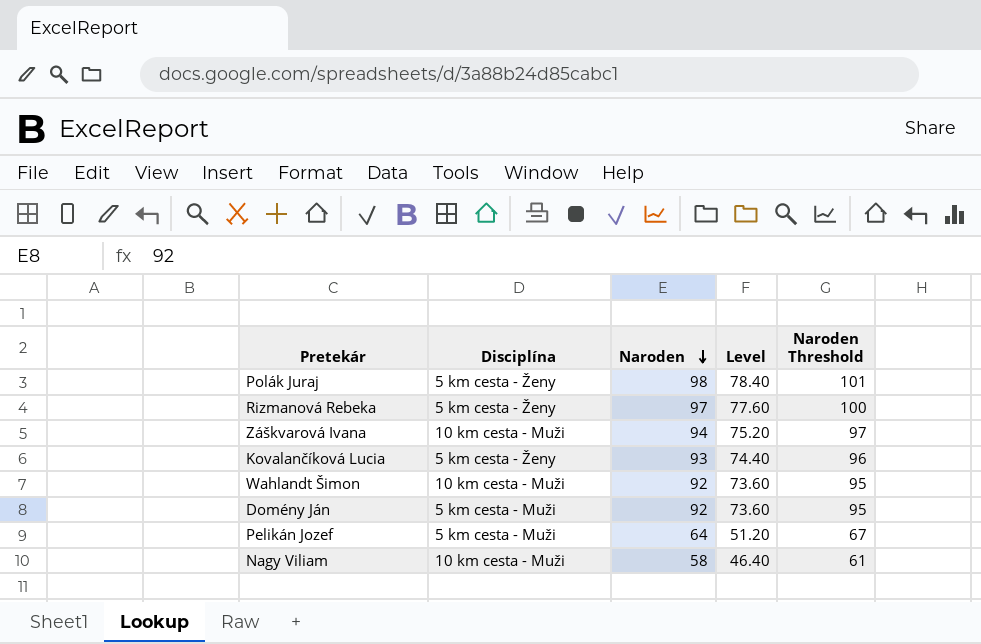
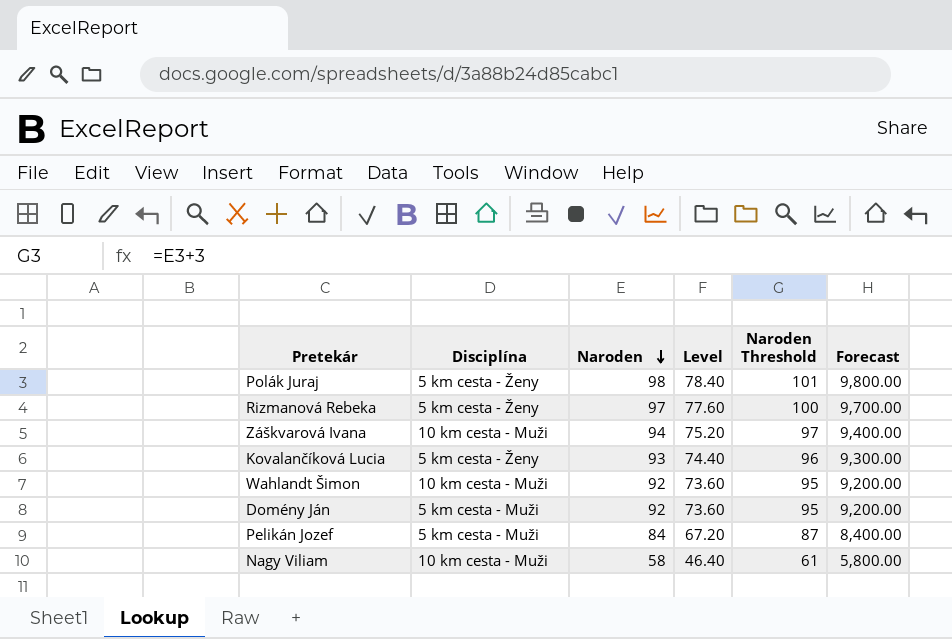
column Forecast | formula: none -> [Naroden] * 100
Pelikán Jozef | Naroden: 64 -> 84
Pelikán Jozef | Level: 51.20 -> 67.20
Pelikán Jozef | Naroden Threshold: 67 -> 87

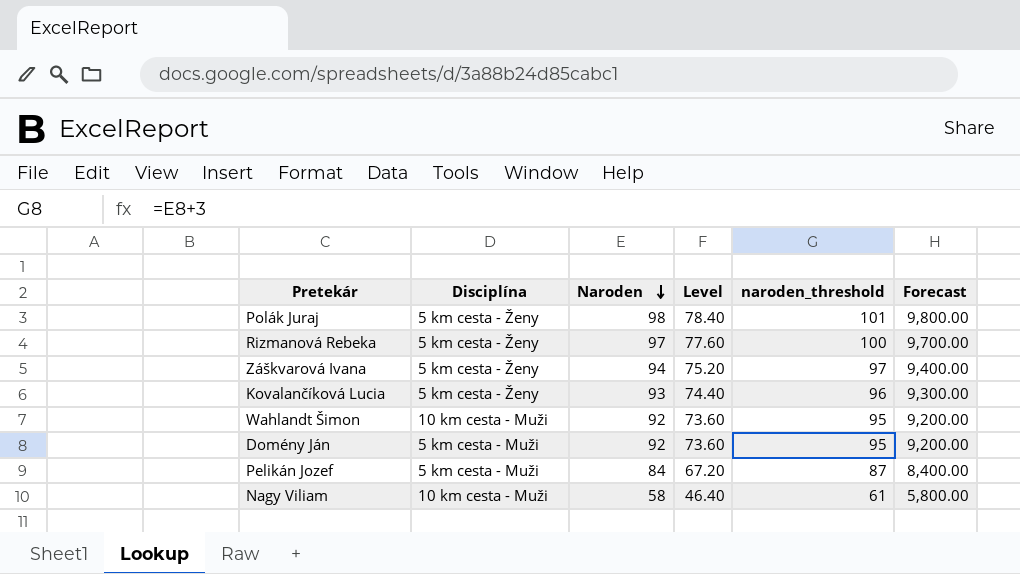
column name: Naroden Threshold -> naroden_threshold
Záškvarová Ivana | Disciplína: 10 km cesta - Muži -> 5 km cesta - Ženy

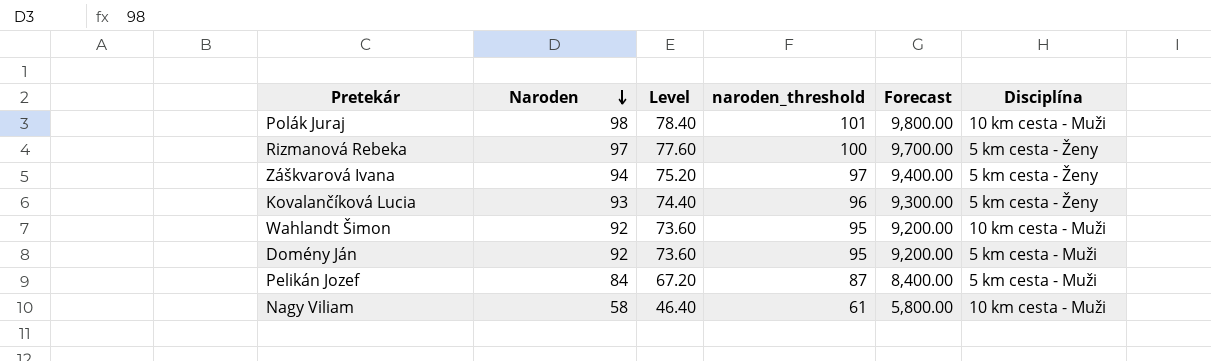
column Disciplína | position: 2 -> 6
Polák Juraj | Disciplína: 5 km cesta - Ženy -> 10 km cesta - Muži

